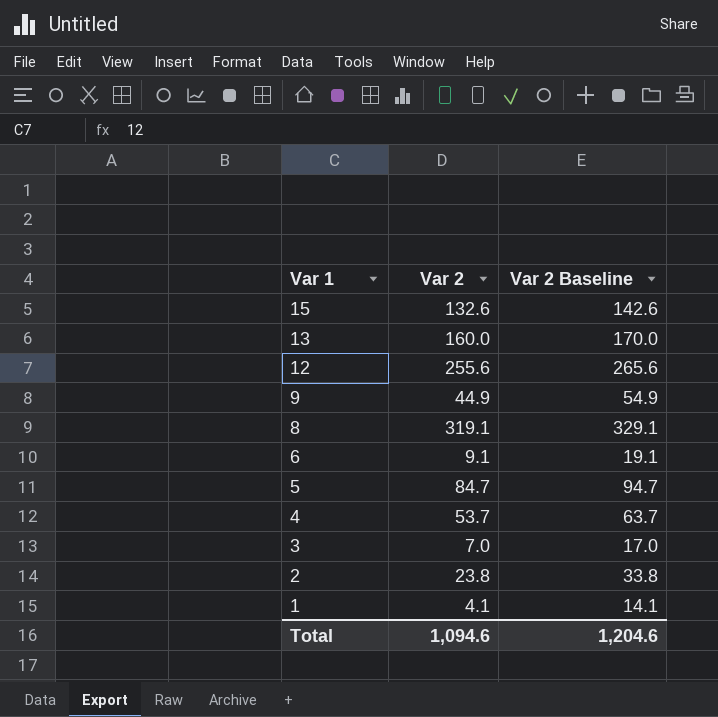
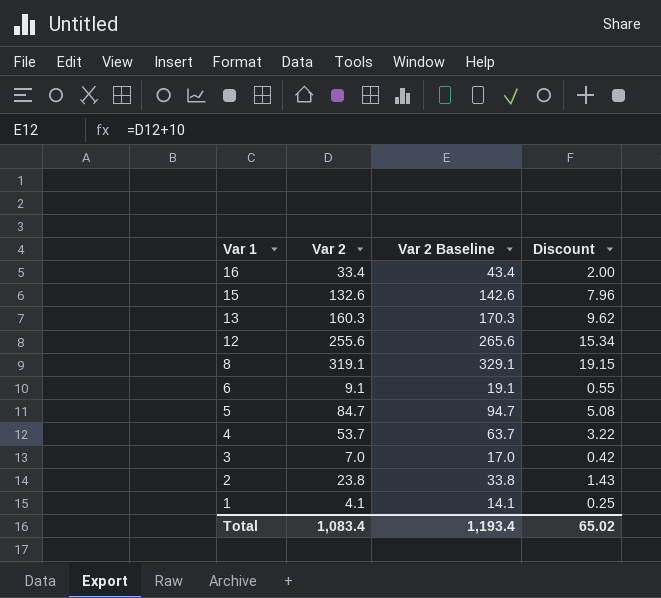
column Discount | formula: none -> [Var 2] * 0.06
row 9: 44.9 | 54.9 -> none
row 16: none -> 33.4 | 43.4 | 2.00
13 | Var 2: 160.0 -> 160.3
13 | Var 2 Baseline: 170.0 -> 170.3
Total | Var 2: 1,094.6 -> 1,083.4
Total | Var 2 Baseline: 1,204.6 -> 1,193.4

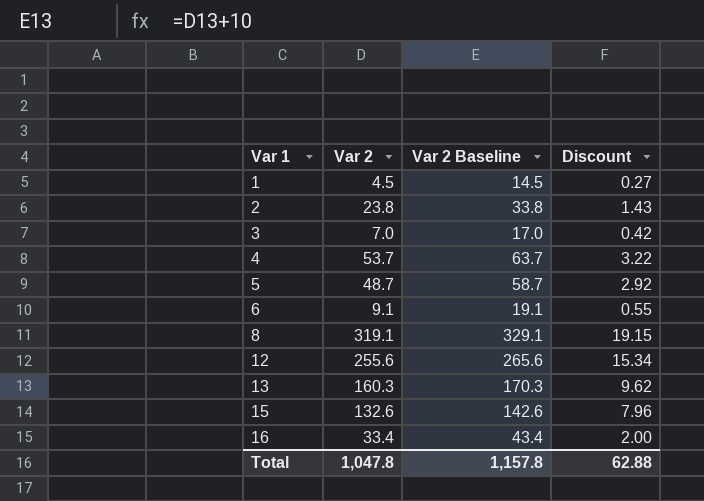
row order: Var 1 descending -> Var 1 ascending
1 | Var 2: 4.1 -> 4.5
1 | Var 2 Baseline: 14.1 -> 14.5
1 | Discount: 0.25 -> 0.27
5 | Var 2: 84.7 -> 48.7
5 | Var 2 Baseline: 94.7 -> 58.7
5 | Discount: 5.08 -> 2.92
Total | Var 2: 1,083.4 -> 1,047.8
Total | Var 2 Baseline: 1,193.4 -> 1,157.8
Total | Discount: 65.02 -> 62.88

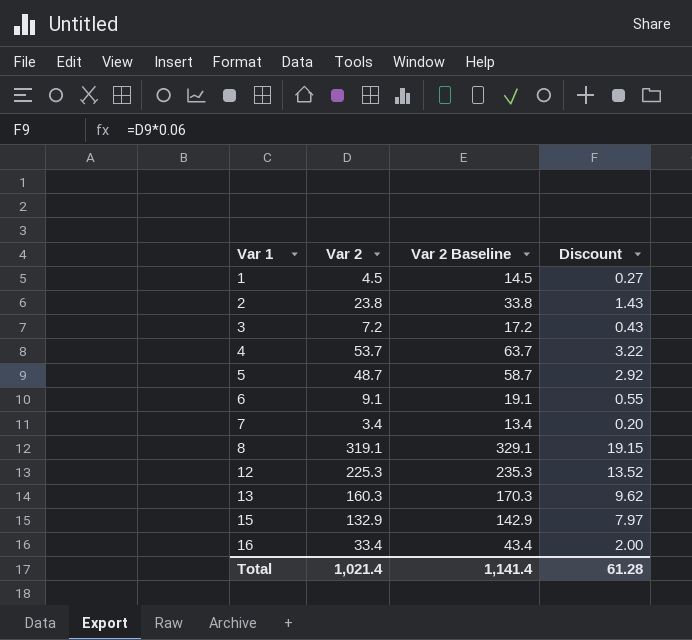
3 | Var 2: 7.0 -> 7.2
3 | Var 2 Baseline: 17.0 -> 17.2
3 | Discount: 0.42 -> 0.43
row 7: none -> 3.4 | 13.4 | 0.20
12 | Var 2: 255.6 -> 225.3
12 | Var 2 Baseline: 265.6 -> 235.3
12 | Discount: 15.34 -> 13.52
15 | Var 2: 132.6 -> 132.9
15 | Var 2 Baseline: 142.6 -> 142.9
15 | Discount: 7.96 -> 7.97
Total | Var 2: 1,047.8 -> 1,021.4
Total | Var 2 Baseline: 1,157.8 -> 1,141.4
Total | Discount: 62.88 -> 61.28

